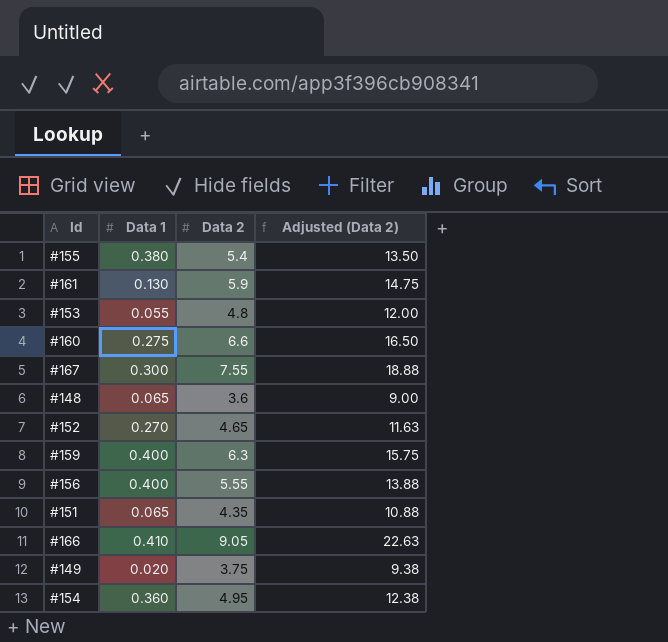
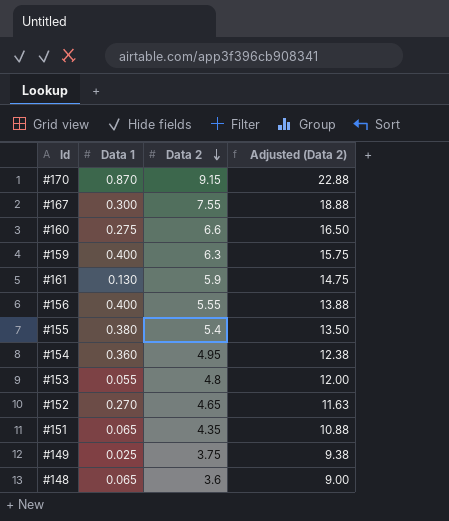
row order: none -> Data 2 descending
row #166: 0.410 | 9.05 | 22.63 -> none
row #170: none -> 0.870 | 9.15 | 22.88
#149 | Data 1: 0.020 -> 0.025

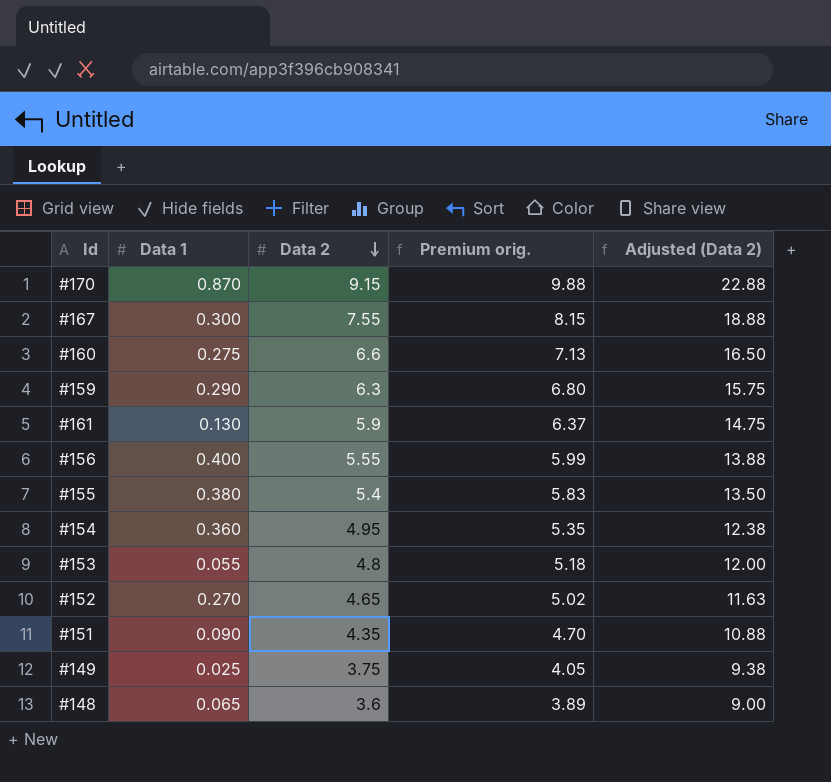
column Premium orig. | formula: none -> [Data 2] * 1.08
#159 | Data 1: 0.400 -> 0.290
#151 | Data 1: 0.065 -> 0.090

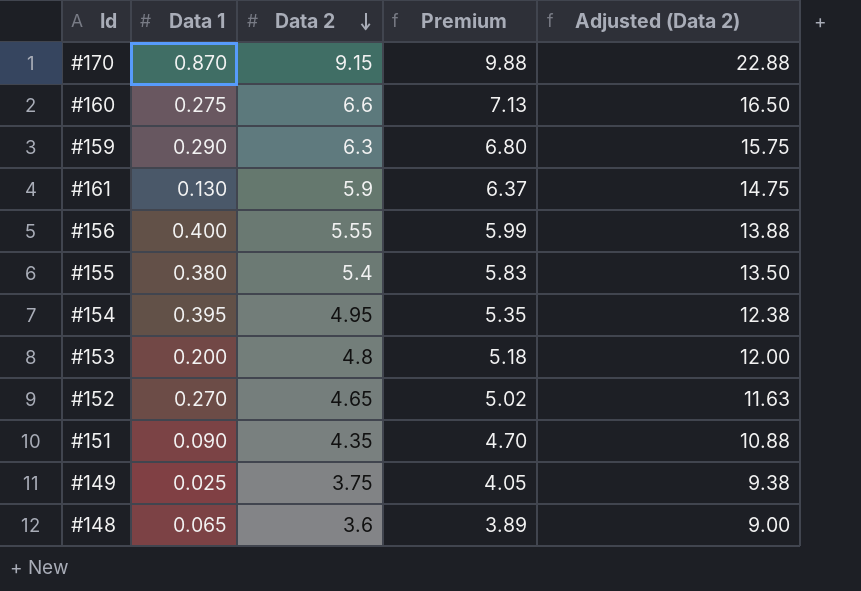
column name: Premium orig. -> Premium
row #167: 0.300 | 7.55 | 8.15 | 18.88 -> none
#154 | Data 1: 0.360 -> 0.395
#153 | Data 1: 0.055 -> 0.200

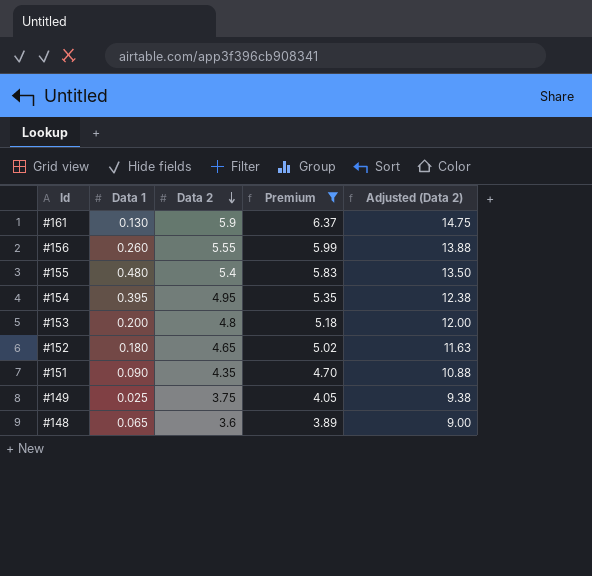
filter: none -> Premium <= 6.37
#156 | Data 1: 0.400 -> 0.260
#155 | Data 1: 0.380 -> 0.480
#152 | Data 1: 0.270 -> 0.180

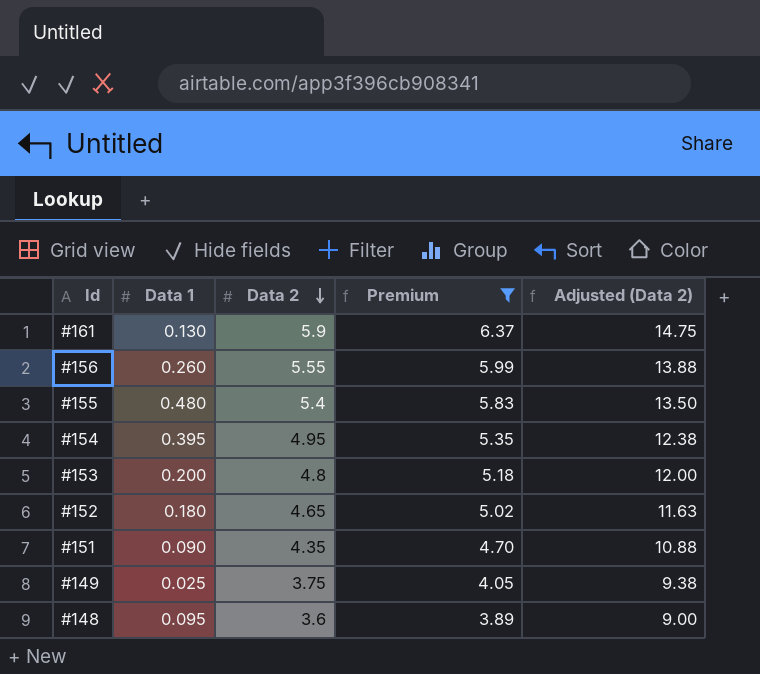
#148 | Data 1: 0.065 -> 0.095

